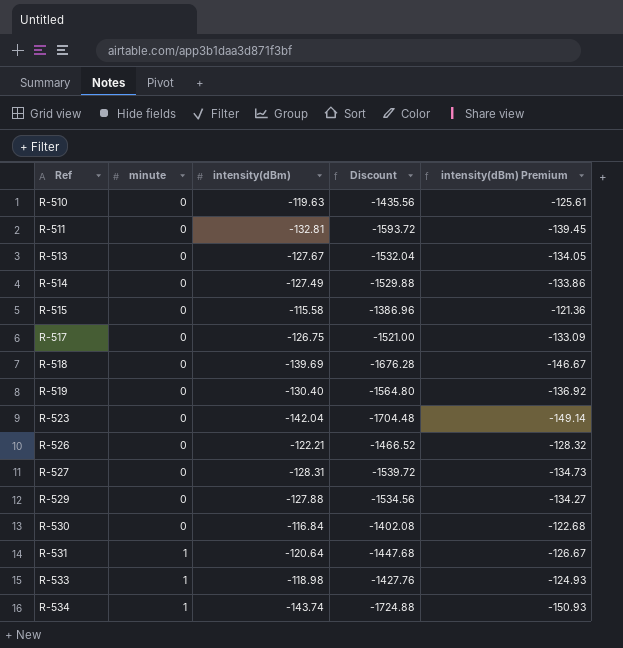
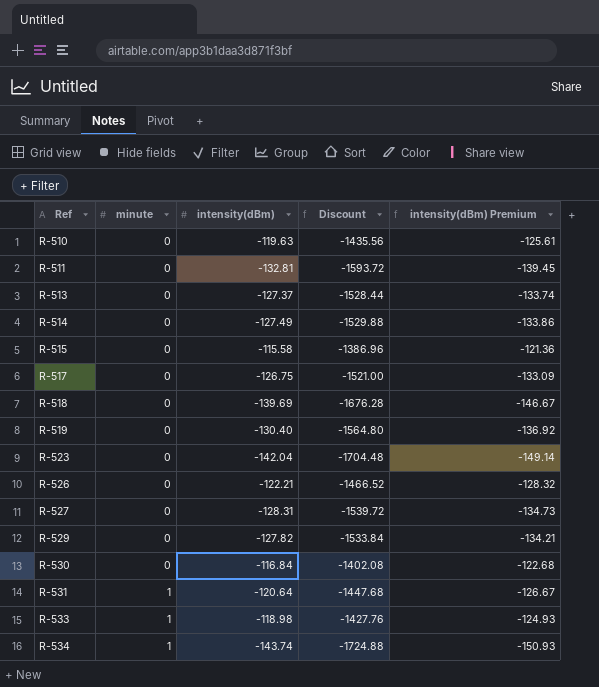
R-513 | intensity(dBm): -127.67 -> -127.37
R-513 | Discount: -1532.04 -> -1528.44
R-513 | intensity(dBm) Premium: -134.05 -> -133.74
R-529 | intensity(dBm): -127.88 -> -127.82
R-529 | Discount: -1534.56 -> -1533.84
R-529 | intensity(dBm) Premium: -134.27 -> -134.21

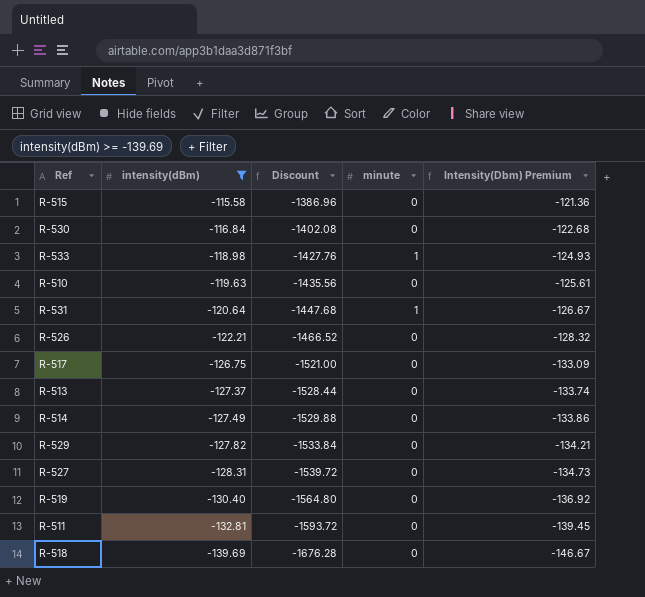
filter: none -> intensity(dBm) >= -139.69
row order: Ref ascending -> intensity(dBm) descending
column minute | position: 2 -> 4
column name: intensity(dBm) Premium -> Intensity(Dbm) Premium

